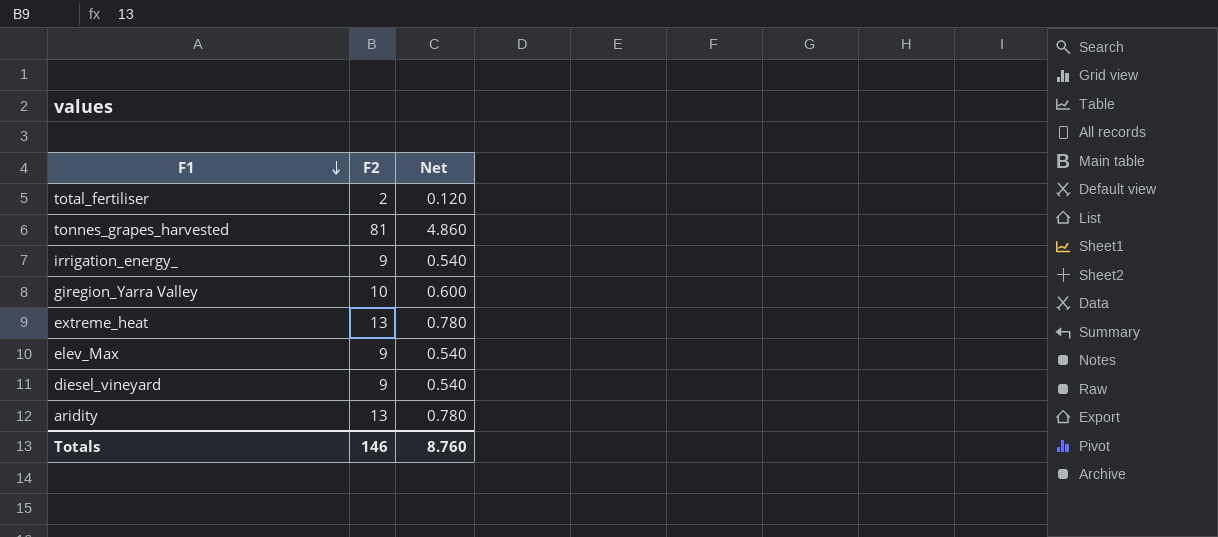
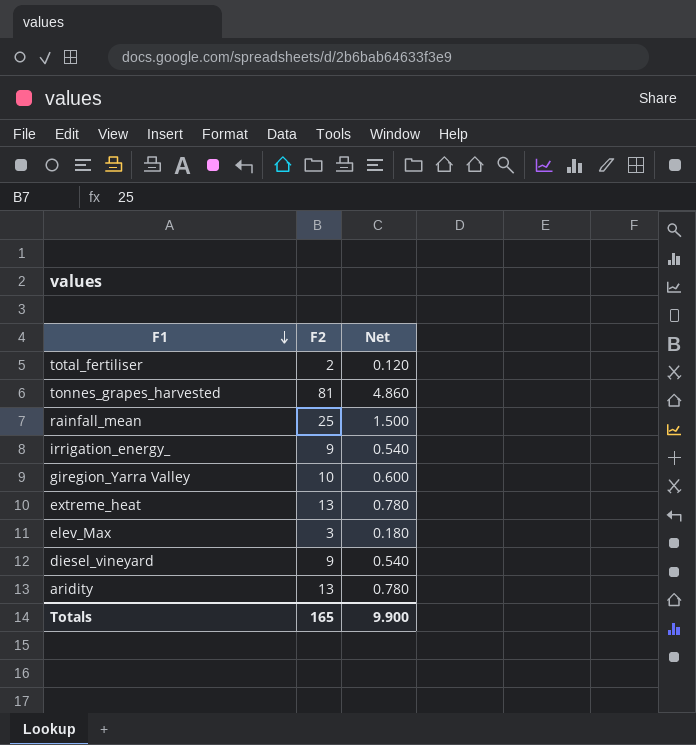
row rainfall_mean: none -> 25 | 1.500
elev_Max | F2: 9 -> 3
elev_Max | Net: 0.540 -> 0.180
Totals | F2: 146 -> 165
Totals | Net: 8.760 -> 9.900

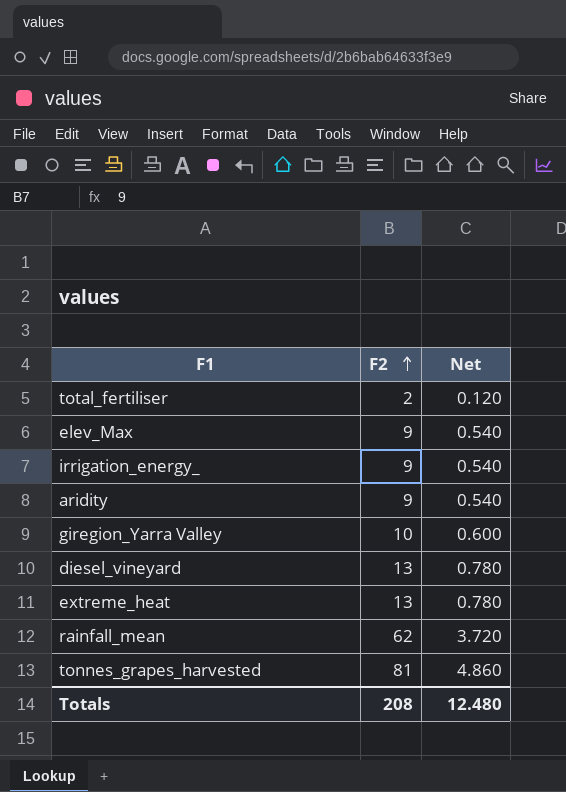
row order: F1 descending -> F2 ascending
elev_Max | F2: 3 -> 9
elev_Max | Net: 0.180 -> 0.540
aridity | F2: 13 -> 9
aridity | Net: 0.780 -> 0.540
diesel_vineyard | F2: 9 -> 13
diesel_vineyard | Net: 0.540 -> 0.780
rainfall_mean | F2: 25 -> 62
rainfall_mean | Net: 1.500 -> 3.720
Totals | F2: 165 -> 208
Totals | Net: 9.900 -> 12.480

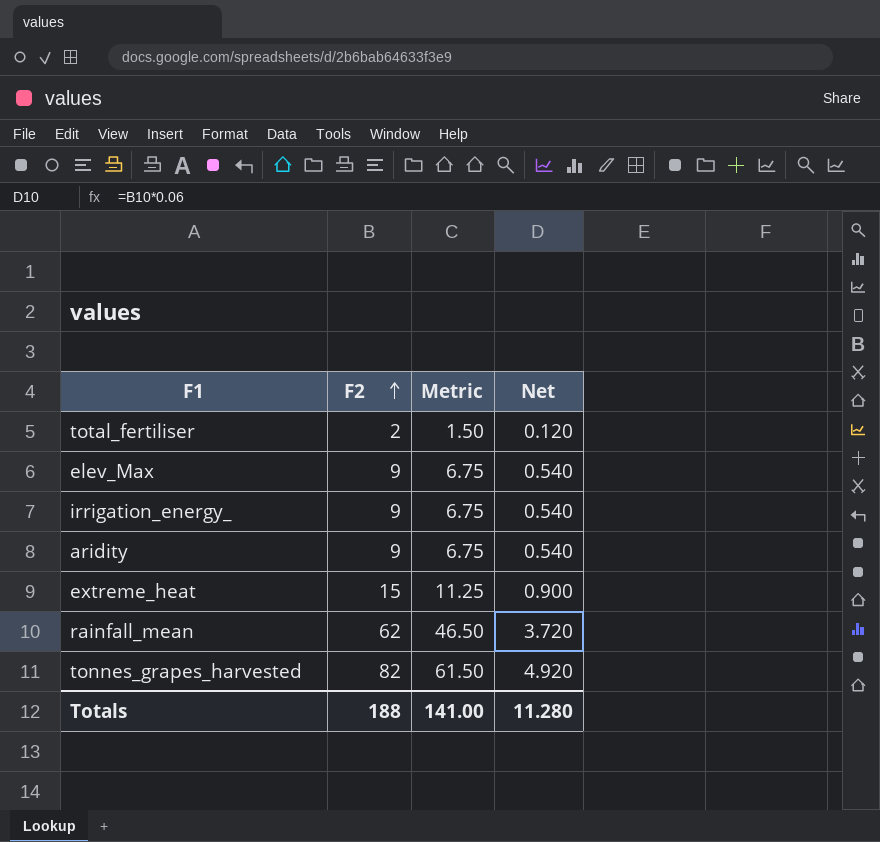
column Metric | formula: none -> [F2] * 0.75
row giregion_Yarra Valley: 10 | 0.600 -> none
row diesel_vineyard: 13 | 0.780 -> none
extreme_heat | F2: 13 -> 15
extreme_heat | Net: 0.780 -> 0.900
tonnes_grapes_harvested | F2: 81 -> 82
tonnes_grapes_harvested | Net: 4.860 -> 4.920
Totals | F2: 208 -> 188
Totals | Net: 12.480 -> 11.280

